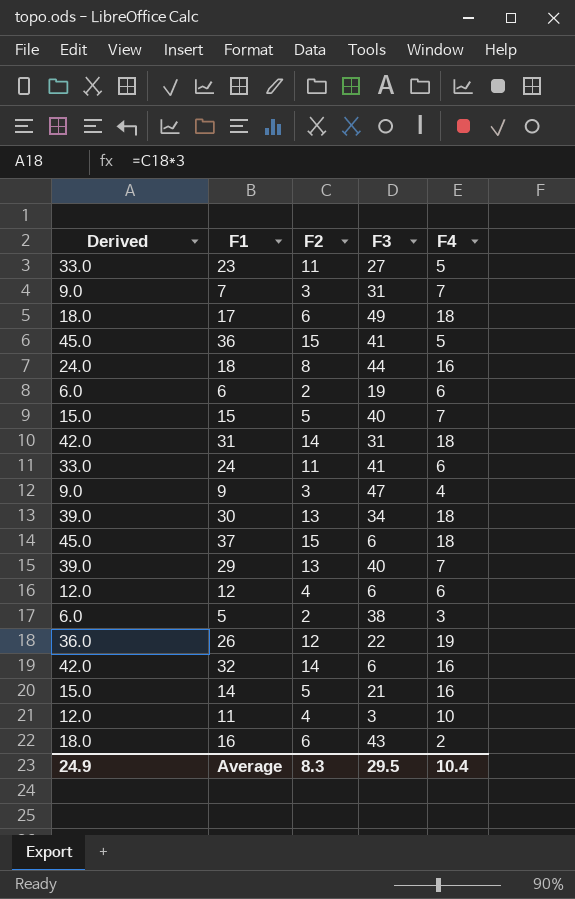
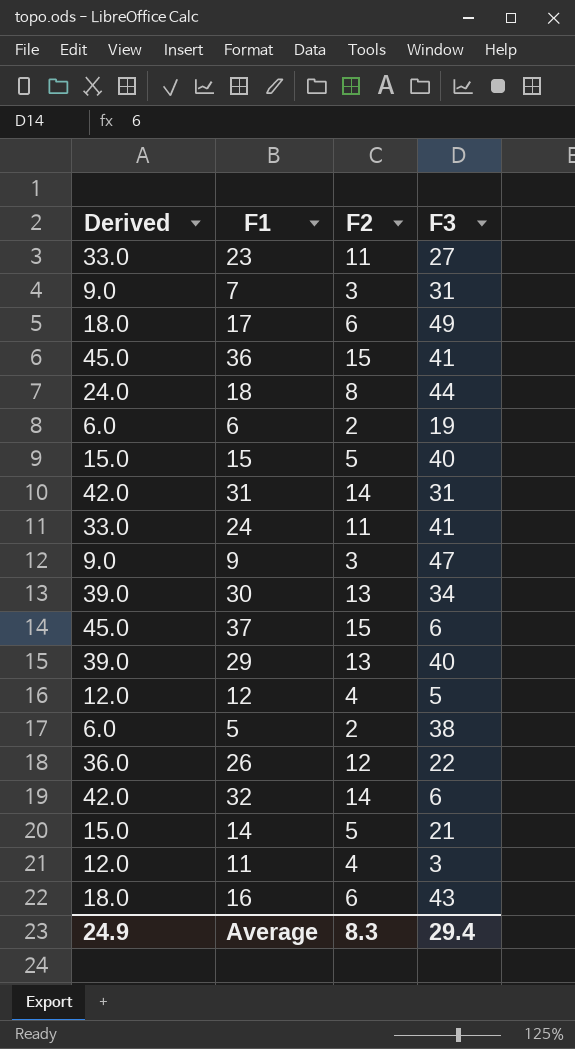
column F4 | position: 5 -> none
12 | F3: 6 -> 5
Average | F3: 29.5 -> 29.4

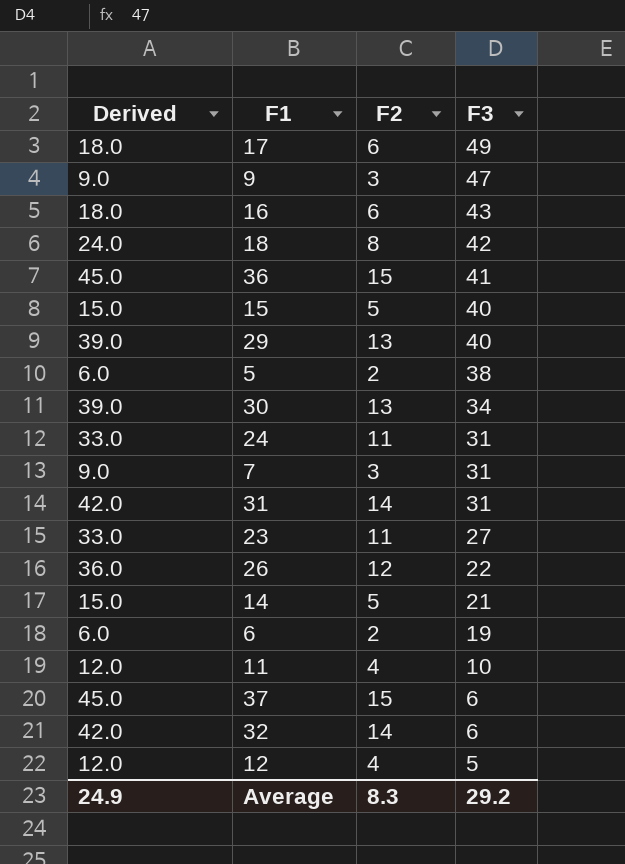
row order: none -> F3 descending
18 | F3: 44 -> 42
24 | F3: 41 -> 31
11 | F3: 3 -> 10
Average | F3: 29.4 -> 29.2

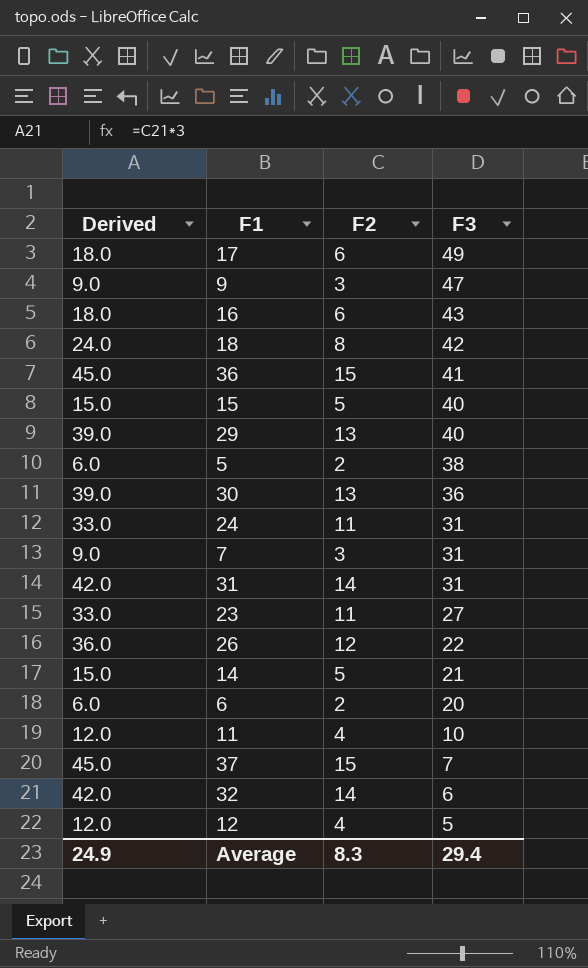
30 | F3: 34 -> 36
6 | F3: 19 -> 20
37 | F3: 6 -> 7
Average | F3: 29.2 -> 29.4

